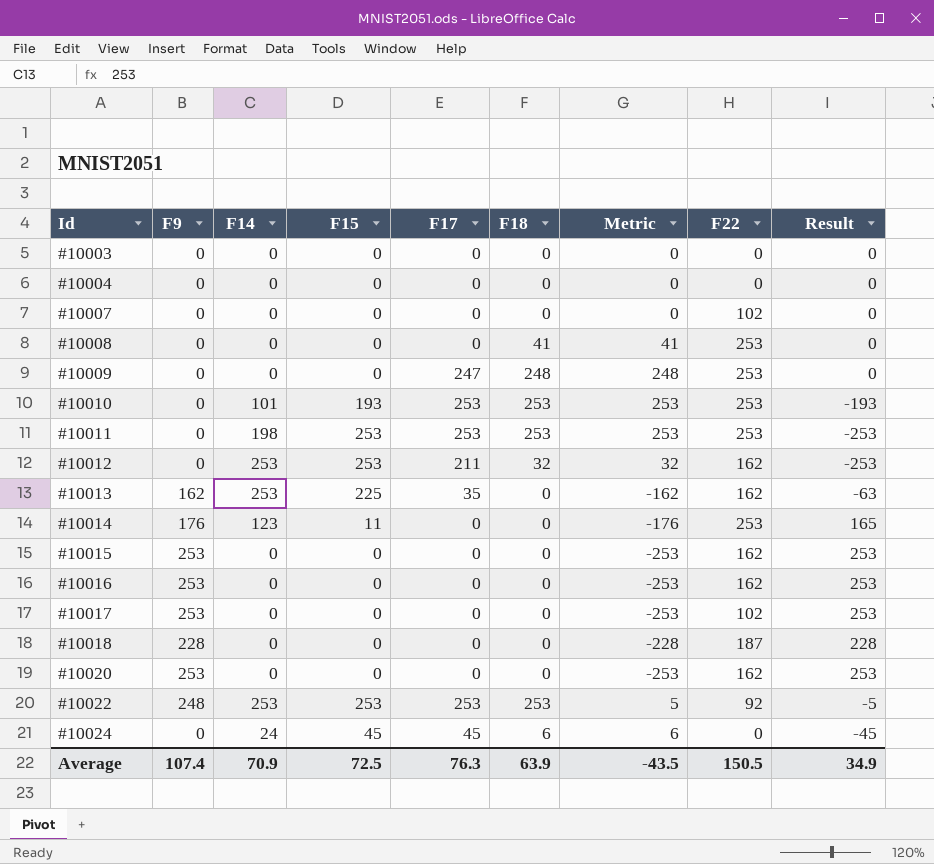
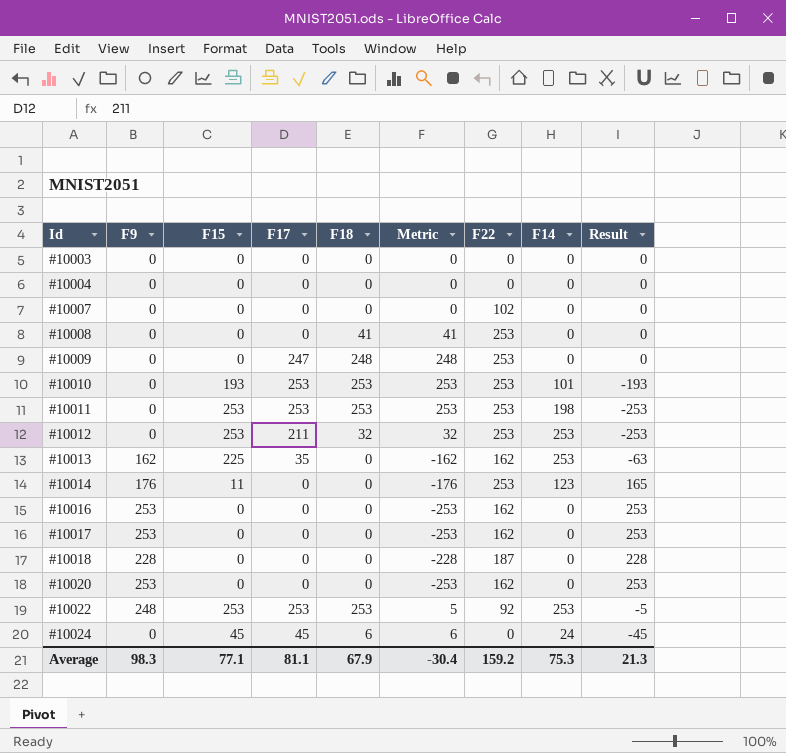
column F14 | position: 3 -> 8
row #10015: 253 | 0 | 0 | 0 | 0 | -253 | 162 | 253 -> none
#10012 | F22: 162 -> 253
#10017 | F22: 102 -> 162
Average | F9: 107.4 -> 98.3
Average | F15: 72.5 -> 77.1
Average | F17: 76.3 -> 81.1
Average | F18: 63.9 -> 67.9
Average | Metric: -43.5 -> -30.4
Average | F22: 150.5 -> 159.2
Average | F14: 70.9 -> 75.3
Average | Result: 34.9 -> 21.3

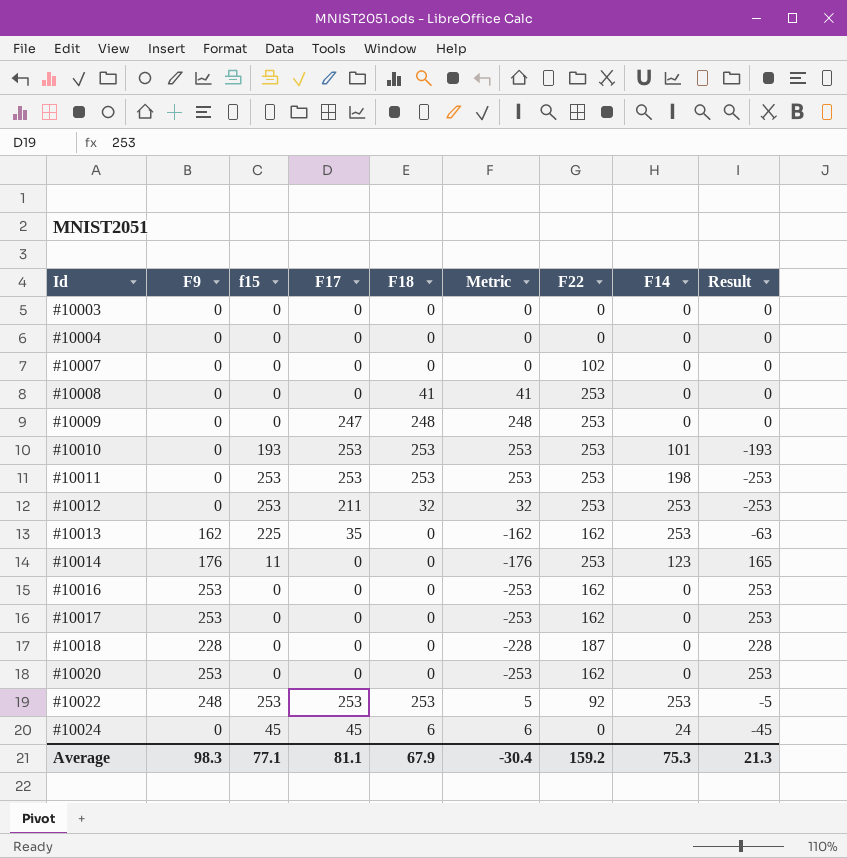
column name: F15 -> f15

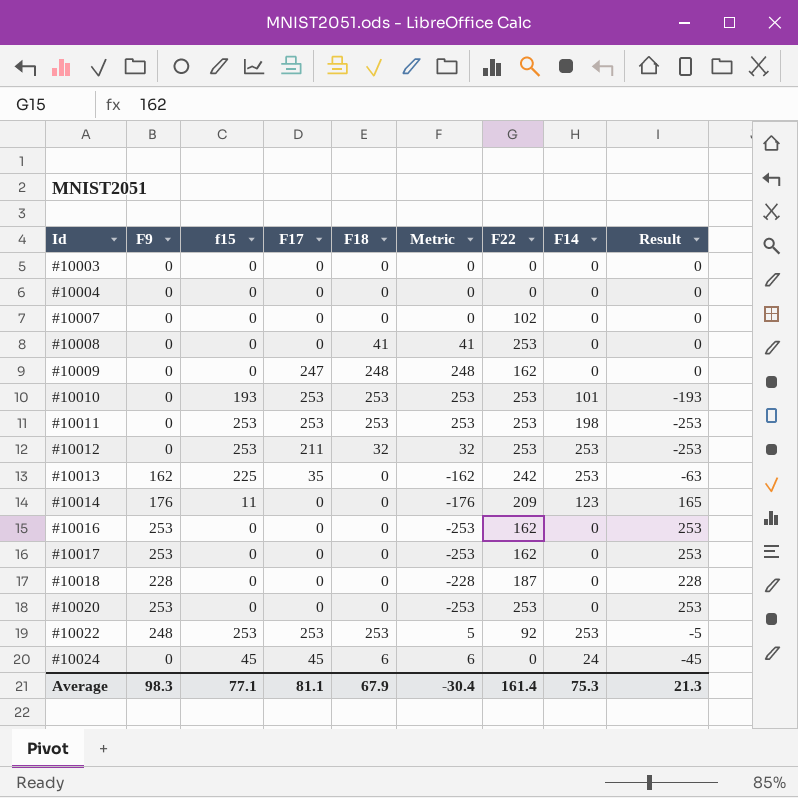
#10009 | F22: 253 -> 162
#10013 | F22: 162 -> 242
#10014 | F22: 253 -> 209
#10020 | F22: 162 -> 253
Average | F22: 159.2 -> 161.4

